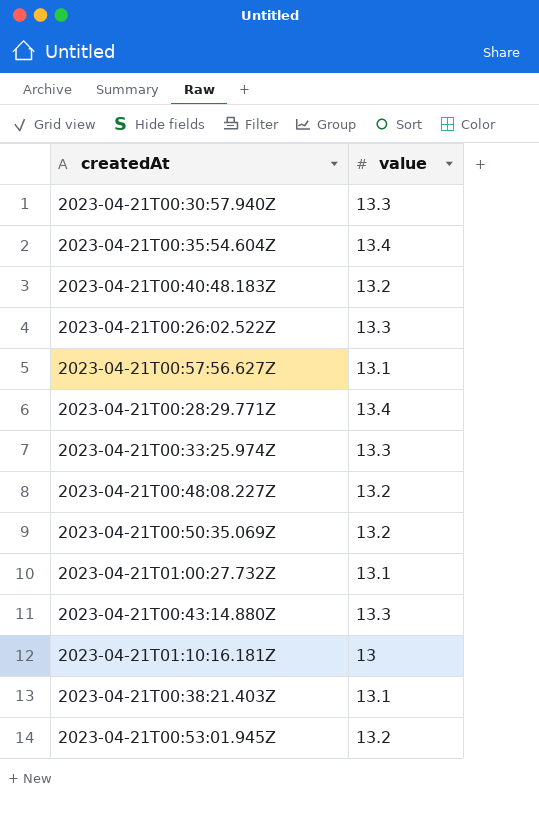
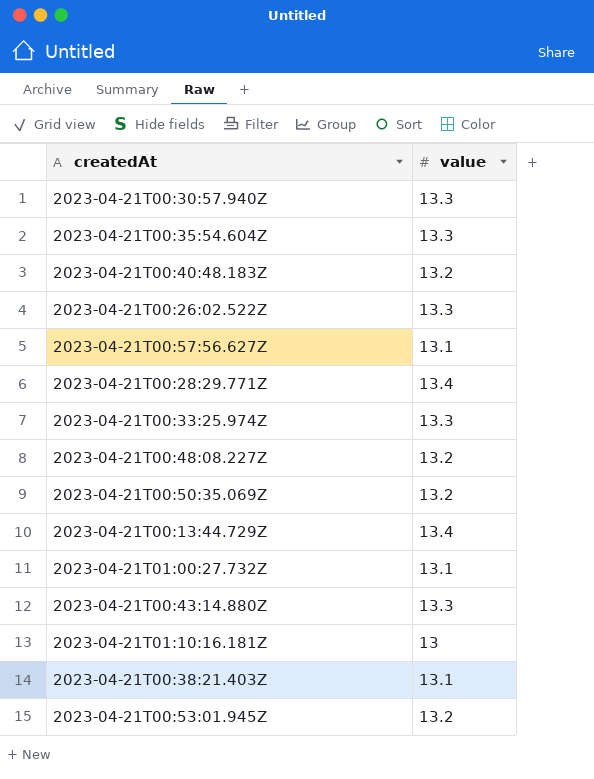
2023-04-21T00:35:54.604Z | value: 13.4 -> 13.3
row 2023-04-21T00:13:44.729Z: none -> 13.4

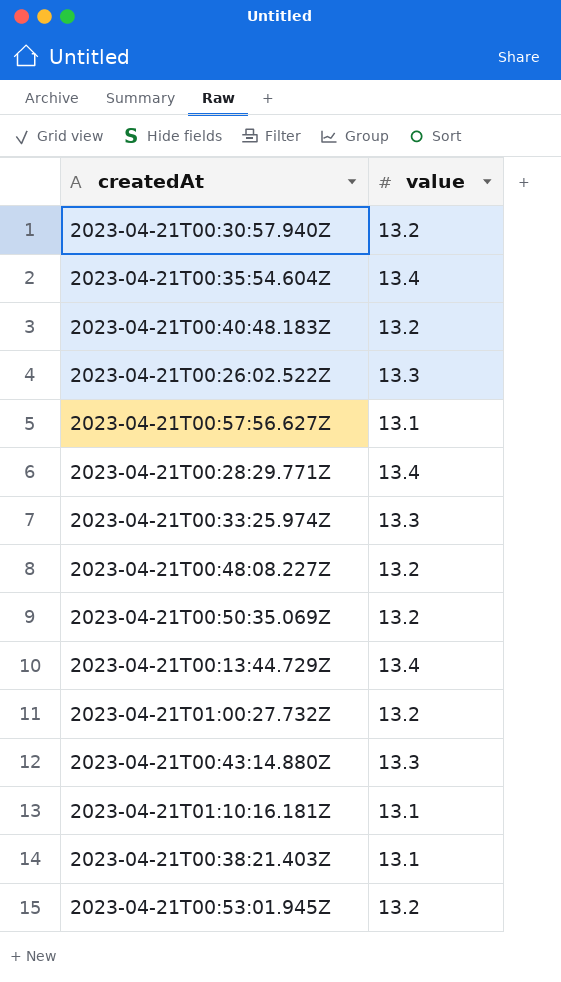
2023-04-21T00:30:57.940Z | value: 13.3 -> 13.2
2023-04-21T00:35:54.604Z | value: 13.3 -> 13.4
2023-04-21T01:00:27.732Z | value: 13.1 -> 13.2
2023-04-21T01:10:16.181Z | value: 13 -> 13.1

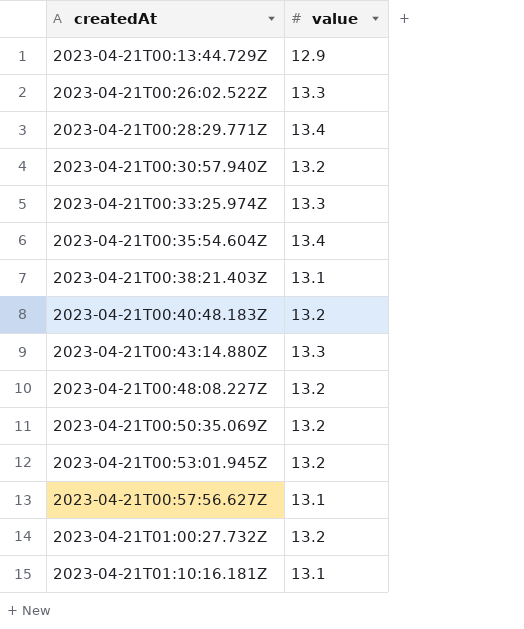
row order: none -> createdAt ascending
2023-04-21T00:13:44.729Z | value: 13.4 -> 12.9

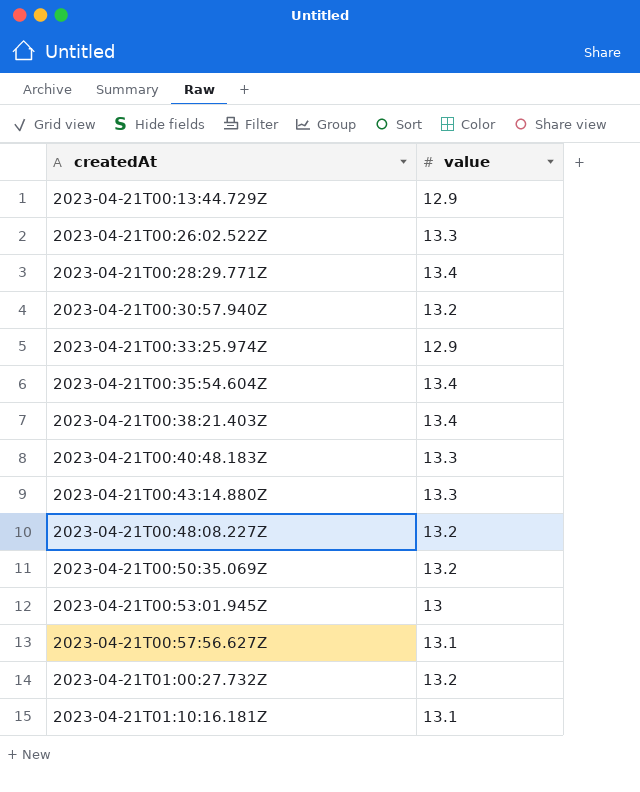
2023-04-21T00:33:25.974Z | value: 13.3 -> 12.9
2023-04-21T00:38:21.403Z | value: 13.1 -> 13.4
2023-04-21T00:40:48.183Z | value: 13.2 -> 13.3
2023-04-21T00:53:01.945Z | value: 13.2 -> 13

